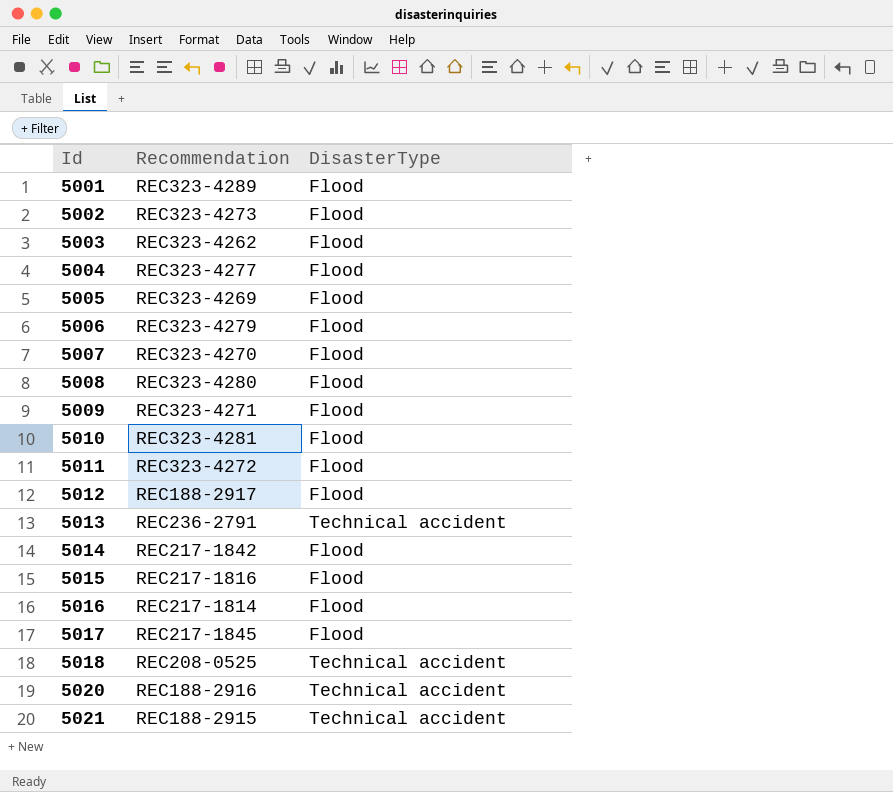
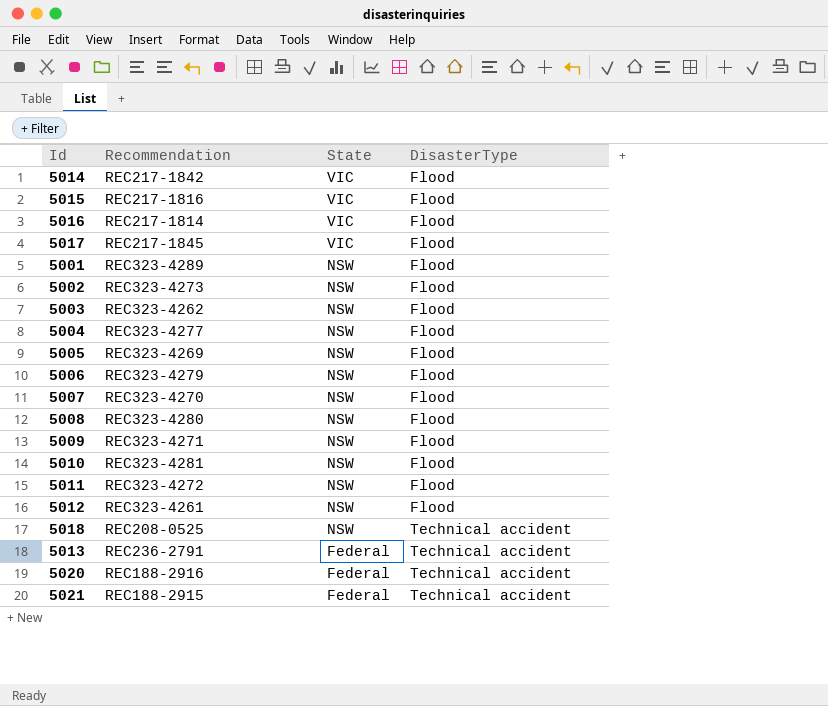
row order: Id ascending -> State descending
column State | position: none -> 3
5012 | Recommendation: REC188-2917 -> REC323-4261

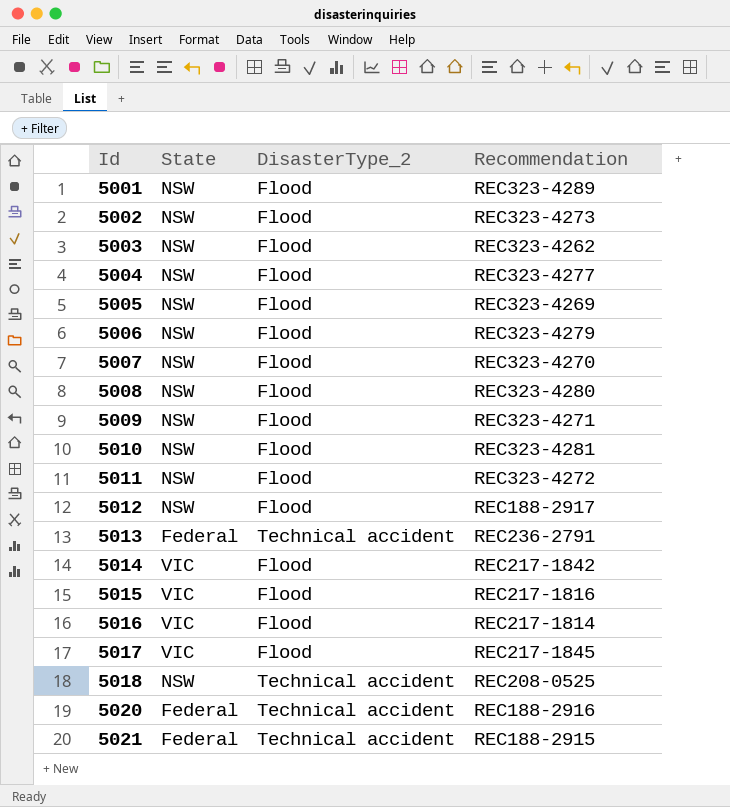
row order: State descending -> Id ascending
column name: DisasterType -> DisasterType_2
column Recommendation | position: 2 -> 4
5012 | Recommendation: REC323-4261 -> REC188-2917

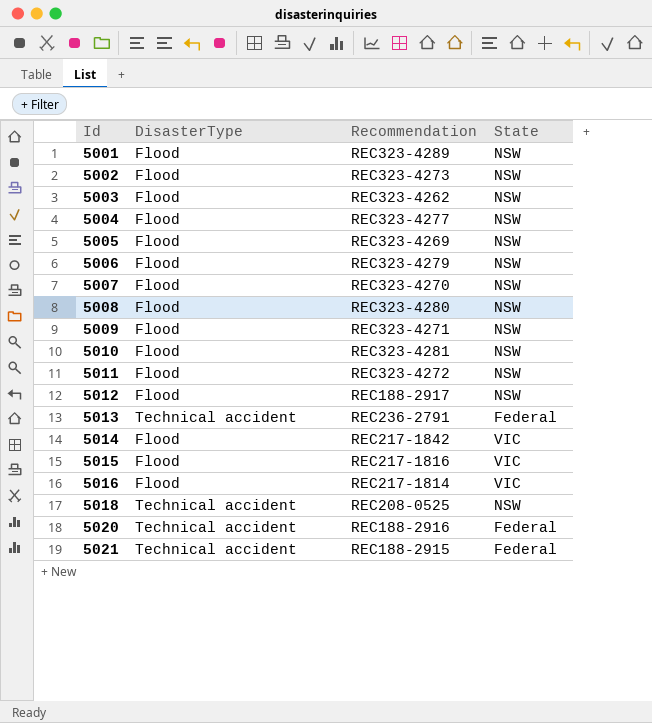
column name: DisasterType_2 -> DisasterType
column State | position: 2 -> 4
row 5017: VIC | Flood | REC217-1845 -> none

